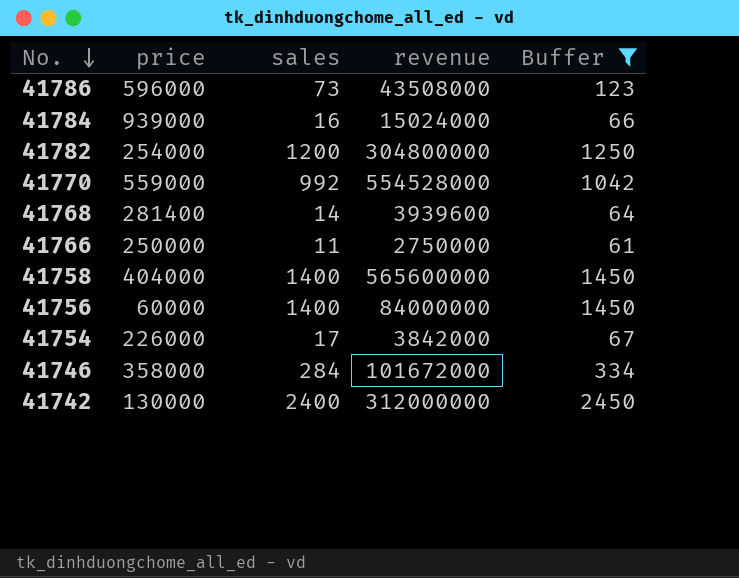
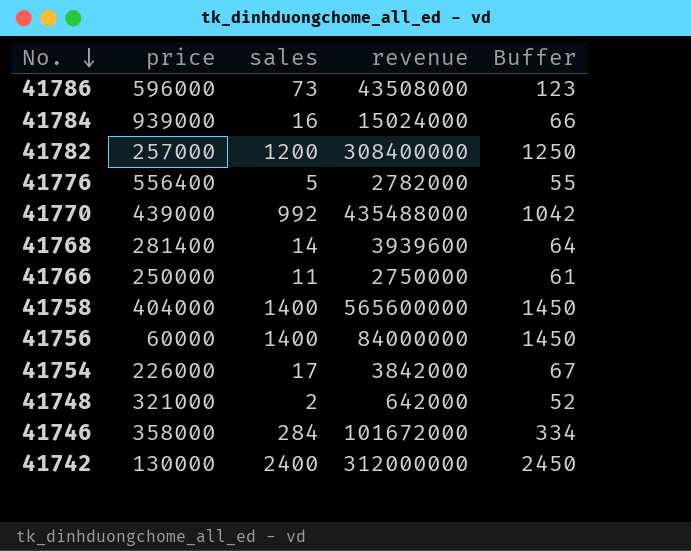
filter: Buffer >= 61 -> none
41782 | price: 254000 -> 257000
41782 | revenue: 304800000 -> 308400000
41770 | price: 559000 -> 439000
41770 | revenue: 554528000 -> 435488000

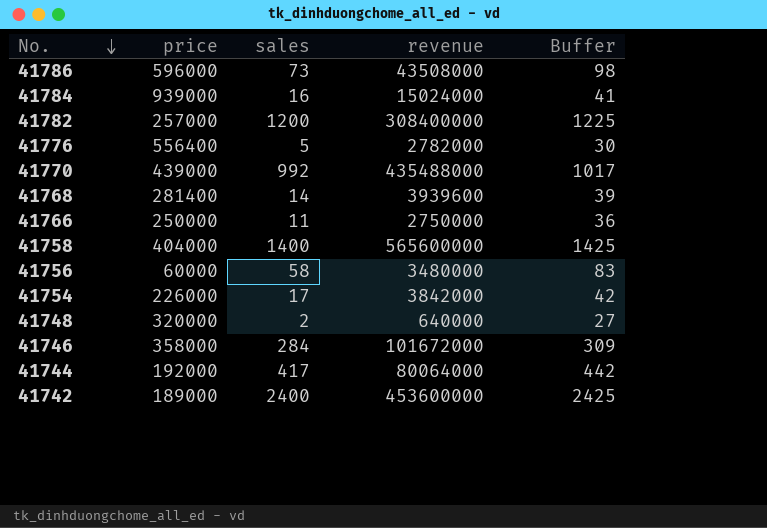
column Buffer | formula: [sales] + 50 -> [sales] + 25
41756 | sales: 1400 -> 58
41756 | revenue: 84000000 -> 3480000
41748 | price: 321000 -> 320000
41748 | revenue: 642000 -> 640000
row 41744: none -> 192000 | 417 | 80064000 | 442
41742 | price: 130000 -> 189000
41742 | revenue: 312000000 -> 453600000

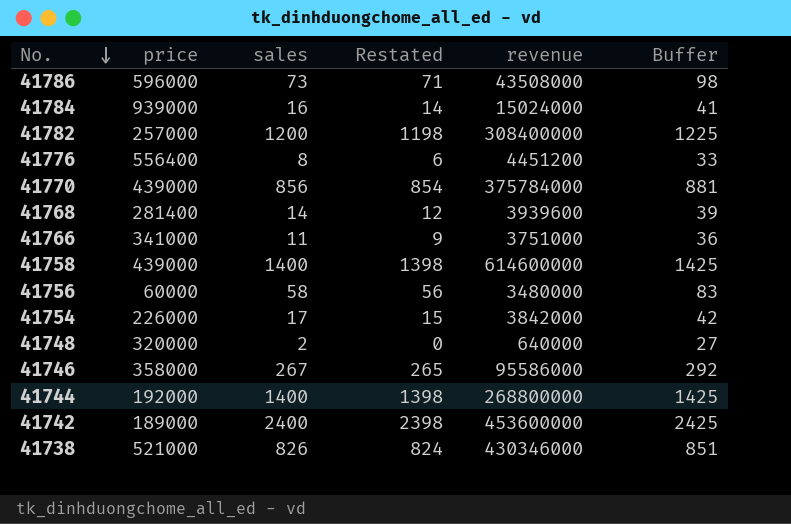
column Restated | formula: none -> [sales] - 2
41776 | sales: 5 -> 8
41776 | revenue: 2782000 -> 4451200
41776 | Buffer: 30 -> 33
41770 | sales: 992 -> 856
41770 | revenue: 435488000 -> 375784000
41770 | Buffer: 1017 -> 881
41766 | price: 250000 -> 341000
41766 | revenue: 2750000 -> 3751000
41758 | price: 404000 -> 439000
41758 | revenue: 565600000 -> 614600000
41746 | sales: 284 -> 267
41746 | revenue: 101672000 -> 95586000
41746 | Buffer: 309 -> 292
41744 | sales: 417 -> 1400
41744 | revenue: 80064000 -> 268800000
41744 | Buffer: 442 -> 1425
row 41738: none -> 521000 | 826 | 824 | 430346000 | 851

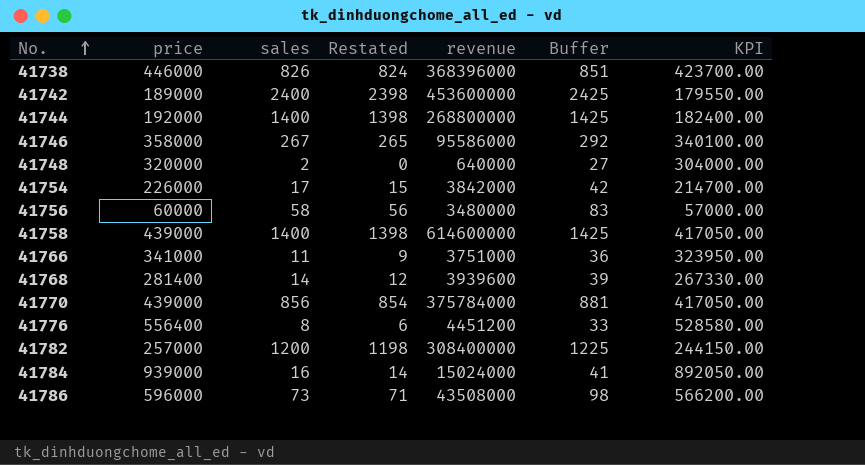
row order: No. descending -> No. ascending
column KPI | formula: none -> [price] * 0.95
41738 | price: 521000 -> 446000
41738 | revenue: 430346000 -> 368396000

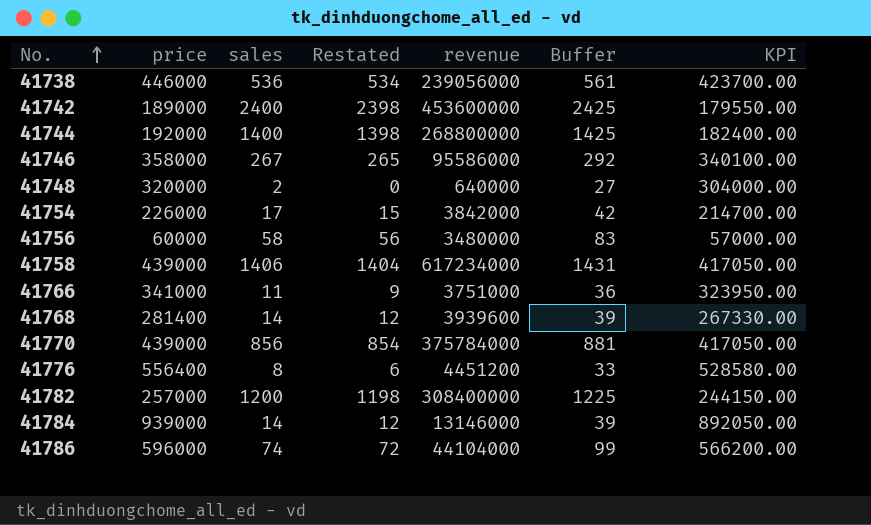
41738 | sales: 826 -> 536
41738 | Restated: 824 -> 534
41738 | revenue: 368396000 -> 239056000
41738 | Buffer: 851 -> 561
41758 | sales: 1400 -> 1406
41758 | Restated: 1398 -> 1404
41758 | revenue: 614600000 -> 617234000
41758 | Buffer: 1425 -> 1431
41784 | sales: 16 -> 14
41784 | Restated: 14 -> 12
41784 | revenue: 15024000 -> 13146000
41784 | Buffer: 41 -> 39
41786 | sales: 73 -> 74
41786 | Restated: 71 -> 72
41786 | revenue: 43508000 -> 44104000
41786 | Buffer: 98 -> 99

